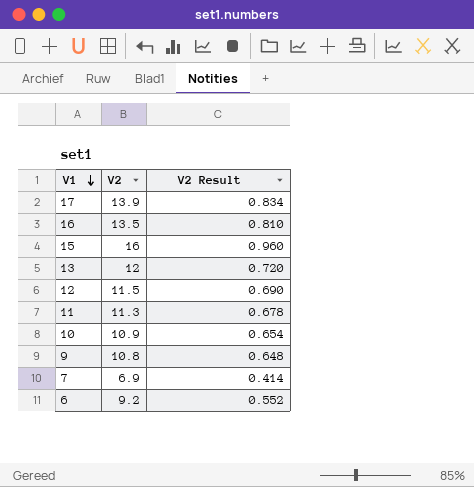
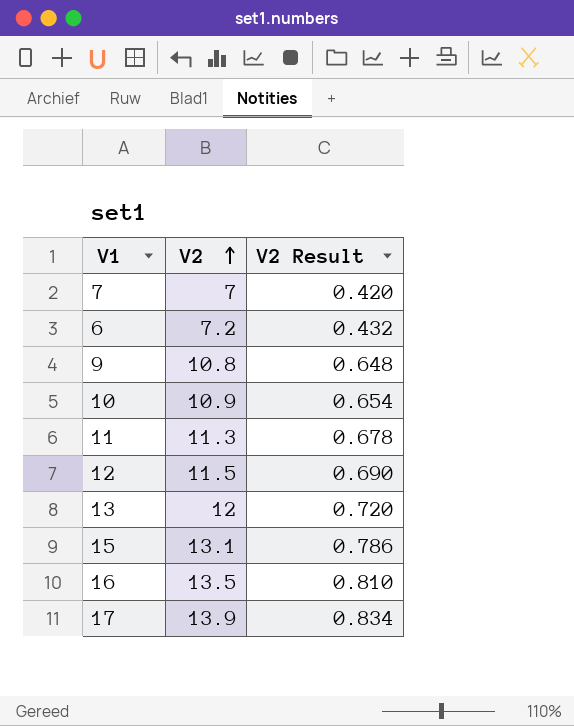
row order: V1 descending -> V2 ascending
7 | V2: 6.9 -> 7
7 | V2 Result: 0.414 -> 0.420
6 | V2: 9.2 -> 7.2
6 | V2 Result: 0.552 -> 0.432
15 | V2: 16 -> 13.1
15 | V2 Result: 0.960 -> 0.786

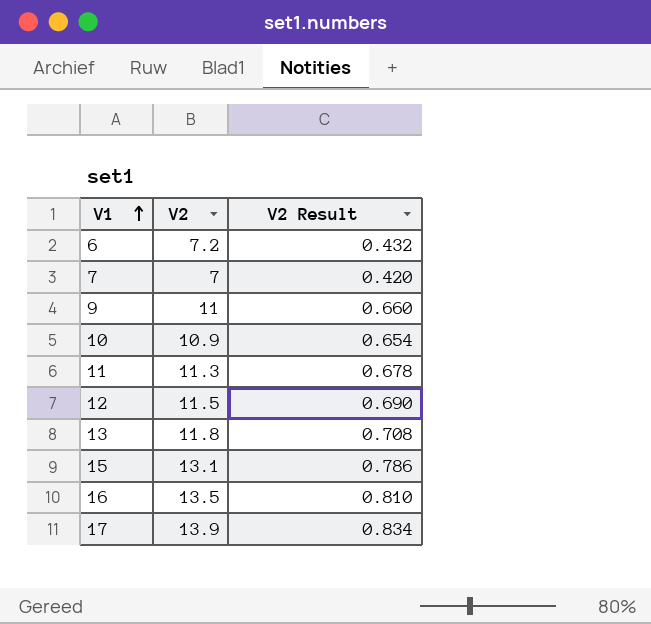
row order: V2 ascending -> V1 ascending
9 | V2: 10.8 -> 11
9 | V2 Result: 0.648 -> 0.660
13 | V2: 12 -> 11.8
13 | V2 Result: 0.720 -> 0.708

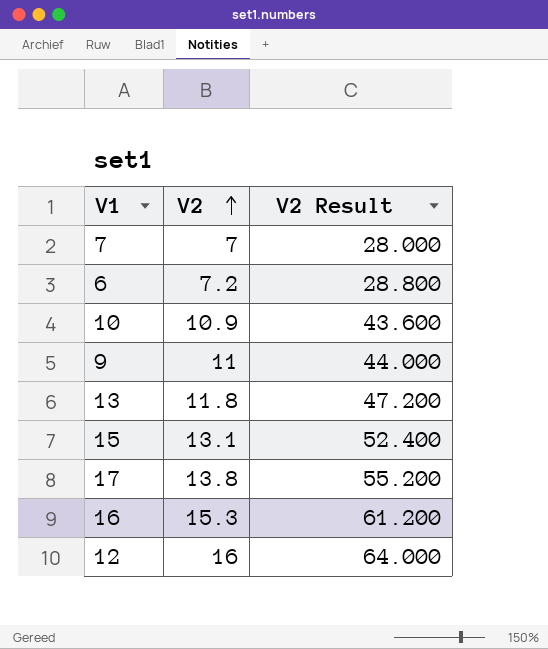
row order: V1 ascending -> V2 ascending
column V2 Result | formula: [V2] * 0.06 -> [V2] * 4
row 11: 11.3 | 0.678 -> none
17 | V2: 13.9 -> 13.8
16 | V2: 13.5 -> 15.3
12 | V2: 11.5 -> 16

